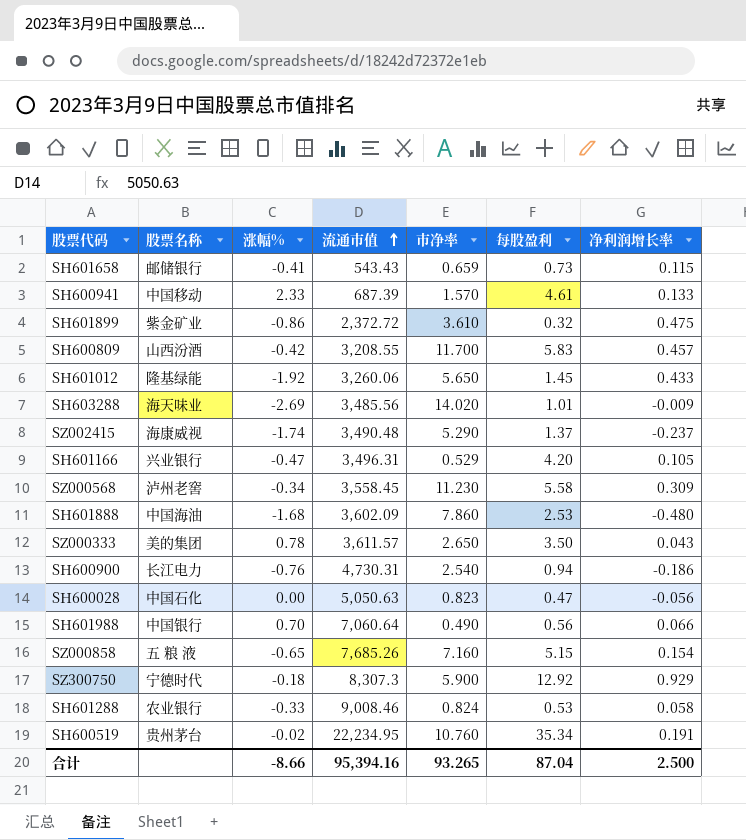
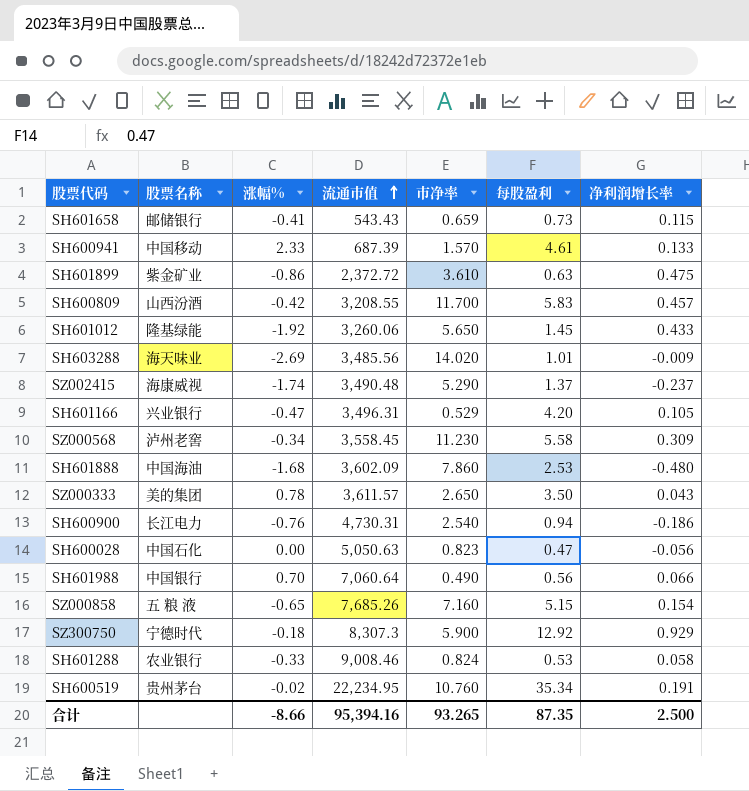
SH601899 | 每股盈利: 0.32 -> 0.63
合计 | 每股盈利: 87.04 -> 87.35

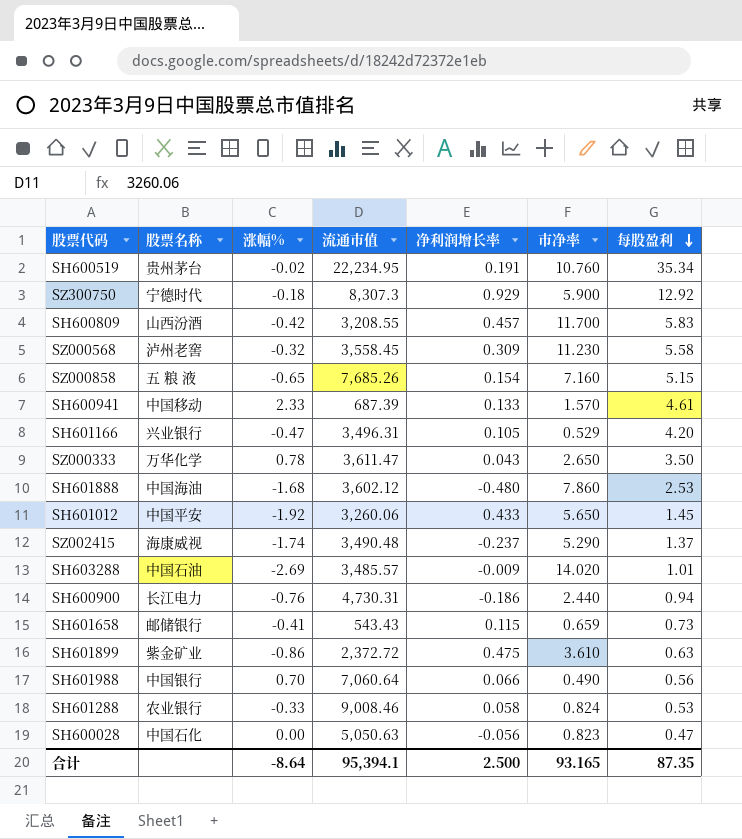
row order: 流通市值 ascending -> 每股盈利 descending
column 净利润增长率 | position: 7 -> 5
SZ000568 | 涨幅%: -0.34 -> -0.32
SZ000333 | 股票名称: 美的集团 -> 万华化学
SZ000333 | 流通市值: 3,611.57 -> 3,611.47
SH601888 | 流通市值: 3,602.09 -> 3,602.12
SH601012 | 股票名称: 隆基绿能 -> 中国平安
SH603288 | 股票名称: 海天味业 -> 中国石油
SH603288 | 流通市值: 3,485.56 -> 3,485.57
SH600900 | 市净率: 2.540 -> 2.440
合计 | 涨幅%: -8.66 -> -8.64
合计 | 流通市值: 95,394.16 -> 95,394.1
合计 | 市净率: 93.265 -> 93.165

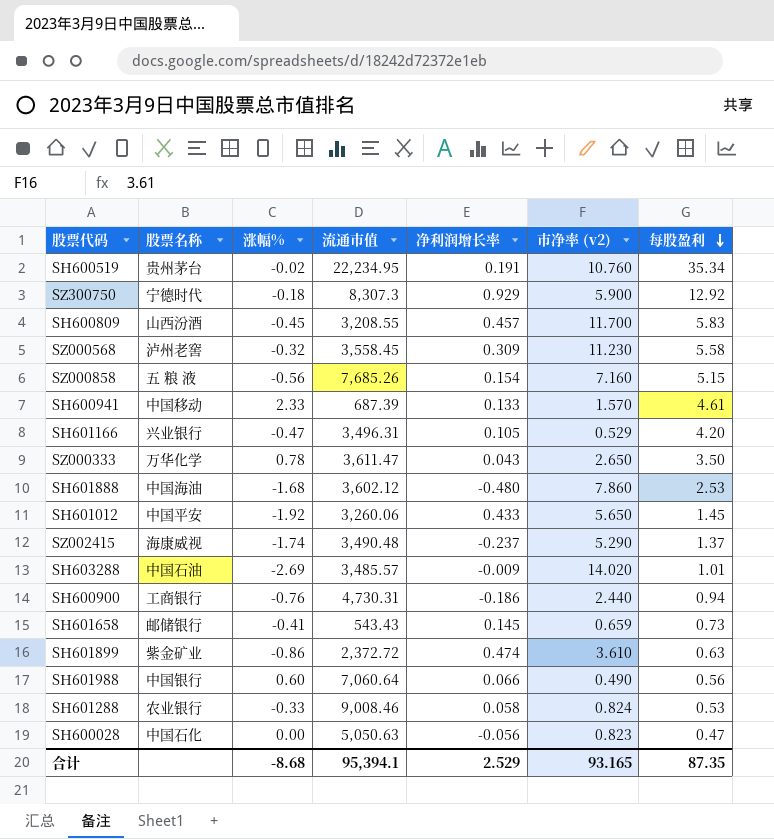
column name: 市净率 -> 市净率 (v2)
SH600809 | 涨幅%: -0.42 -> -0.45
SZ000858 | 涨幅%: -0.65 -> -0.56
SH600900 | 股票名称: 长江电力 -> 工商银行
SH601658 | 净利润增长率: 0.115 -> 0.145
SH601899 | 净利润增长率: 0.475 -> 0.474
SH601988 | 涨幅%: 0.70 -> 0.60
合计 | 涨幅%: -8.64 -> -8.68
合计 | 净利润增长率: 2.500 -> 2.529

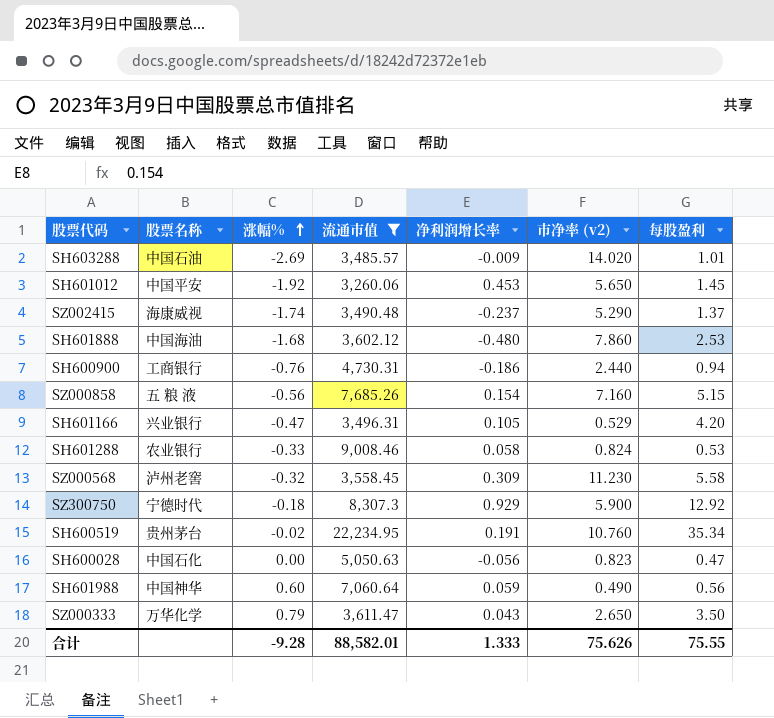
filter: none -> 流通市值 >= 3,260.06
row order: 每股盈利 descending -> 涨幅% ascending
SH601012 | 净利润增长率: 0.433 -> 0.453
SH601988 | 股票名称: 中国银行 -> 中国神华
SH601988 | 净利润增长率: 0.066 -> 0.059
SZ000333 | 涨幅%: 0.78 -> 0.79
合计 | 涨幅%: -8.68 -> -9.28
合计 | 流通市值: 95,394.1 -> 88,582.01
合计 | 净利润增长率: 2.529 -> 1.333
合计 | 市净率 (v2): 93.165 -> 75.626
合计 | 每股盈利: 87.35 -> 75.55

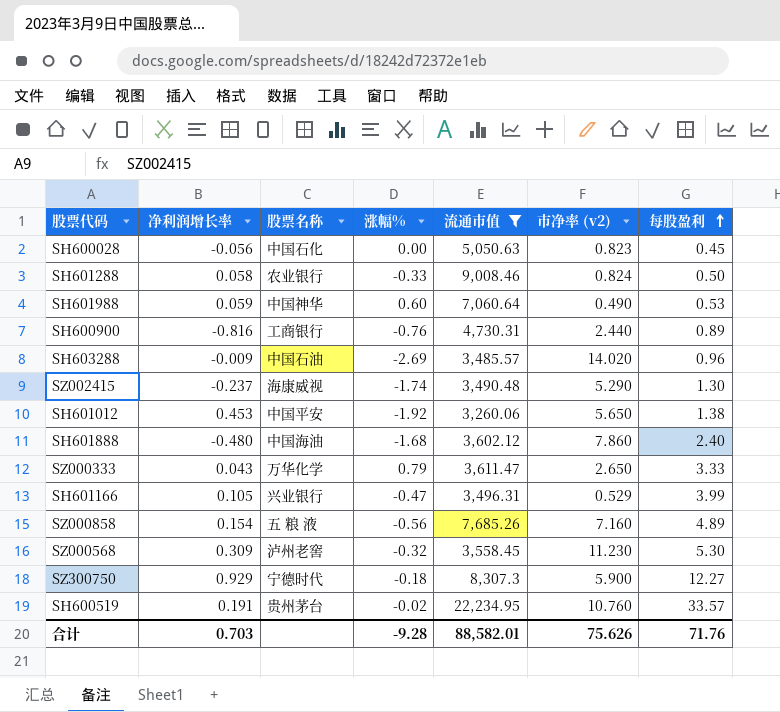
row order: 涨幅% ascending -> 每股盈利 ascending
column 净利润增长率 | position: 5 -> 2
SH600028 | 每股盈利: 0.47 -> 0.45
SH601288 | 每股盈利: 0.53 -> 0.50
SH601988 | 每股盈利: 0.56 -> 0.53
SH600900 | 净利润增长率: -0.186 -> -0.816
SH600900 | 每股盈利: 0.94 -> 0.89
SH603288 | 每股盈利: 1.01 -> 0.96
SZ002415 | 每股盈利: 1.37 -> 1.30
SH601012 | 每股盈利: 1.45 -> 1.38
SH601888 | 每股盈利: 2.53 -> 2.40
SZ000333 | 每股盈利: 3.50 -> 3.33
SH601166 | 每股盈利: 4.20 -> 3.99
SZ000858 | 每股盈利: 5.15 -> 4.89
SZ000568 | 每股盈利: 5.58 -> 5.30
SZ300750 | 每股盈利: 12.92 -> 12.27
SH600519 | 每股盈利: 35.34 -> 33.57
合计 | 净利润增长率: 1.333 -> 0.703
合计 | 每股盈利: 75.55 -> 71.76

